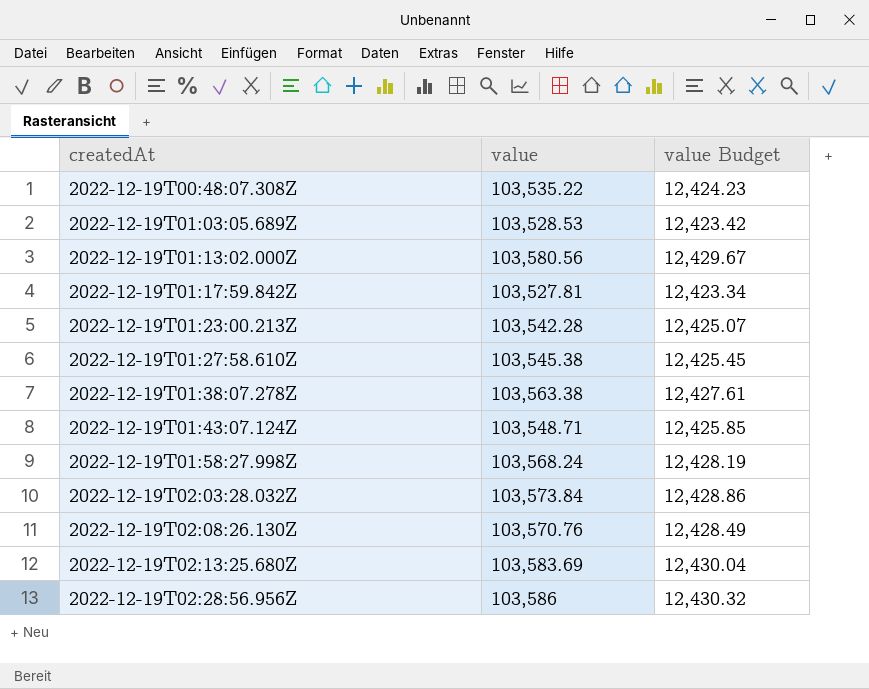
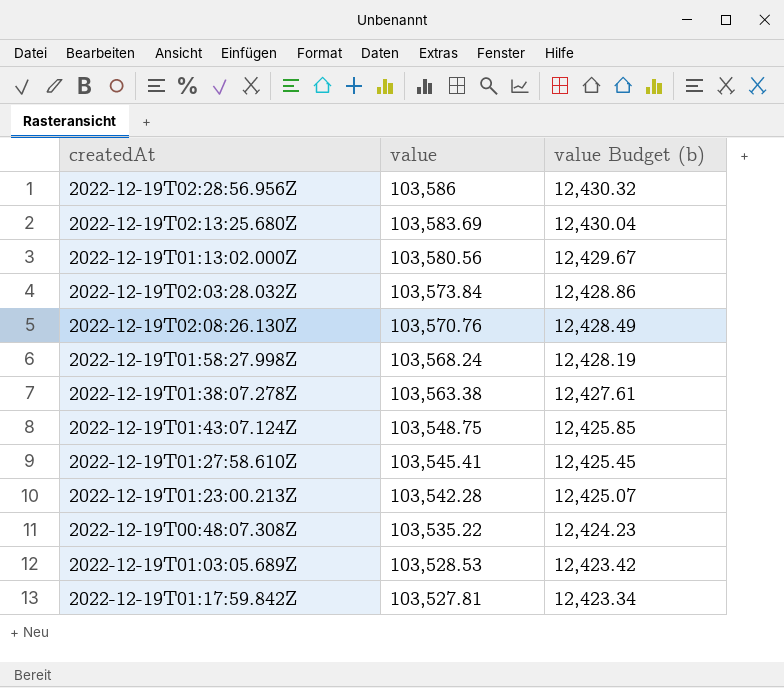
row order: createdAt ascending -> value descending
column name: value Budget -> value Budget (b)
2022-12-19T01:43:07.124Z | value: 103,548.71 -> 103,548.75
2022-12-19T01:27:58.610Z | value: 103,545.38 -> 103,545.41

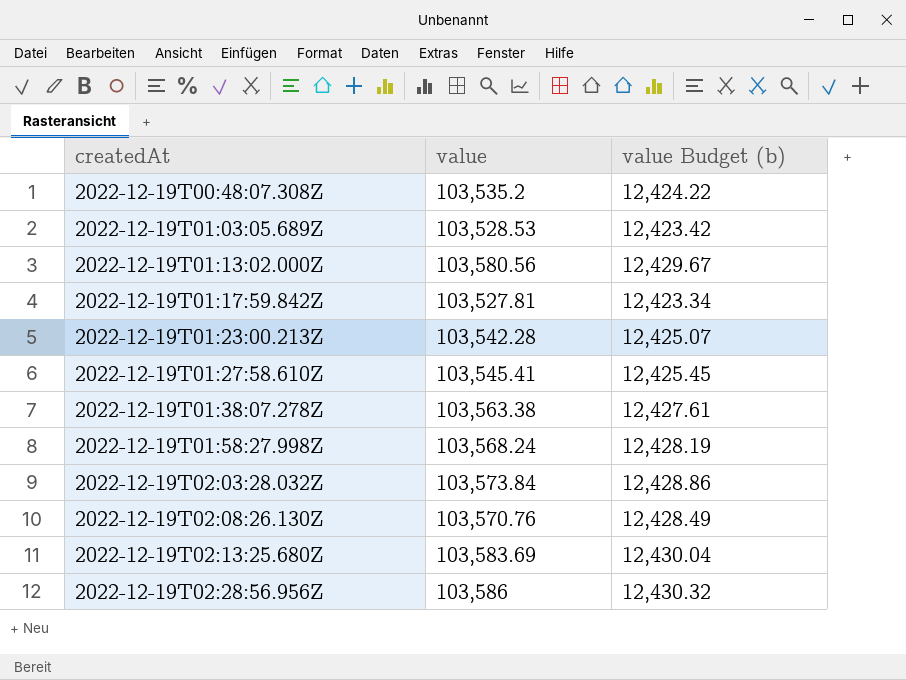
row order: value descending -> createdAt ascending
row 2022-12-19T01:43:07.124Z: 103,548.75 | 12,425.85 -> none
2022-12-19T00:48:07.308Z | value: 103,535.22 -> 103,535.2
2022-12-19T00:48:07.308Z | value Budget (b): 12,424.23 -> 12,424.22

